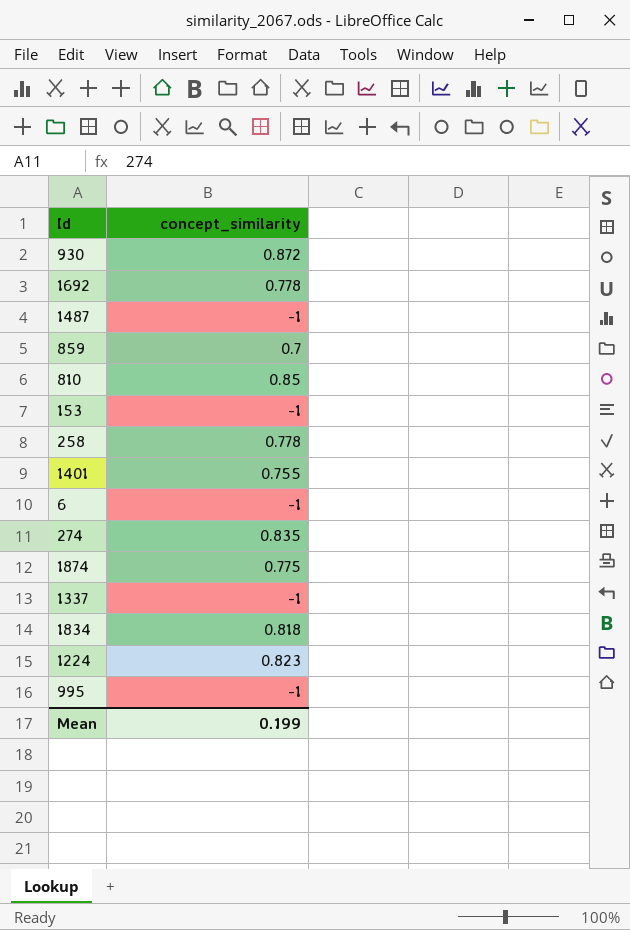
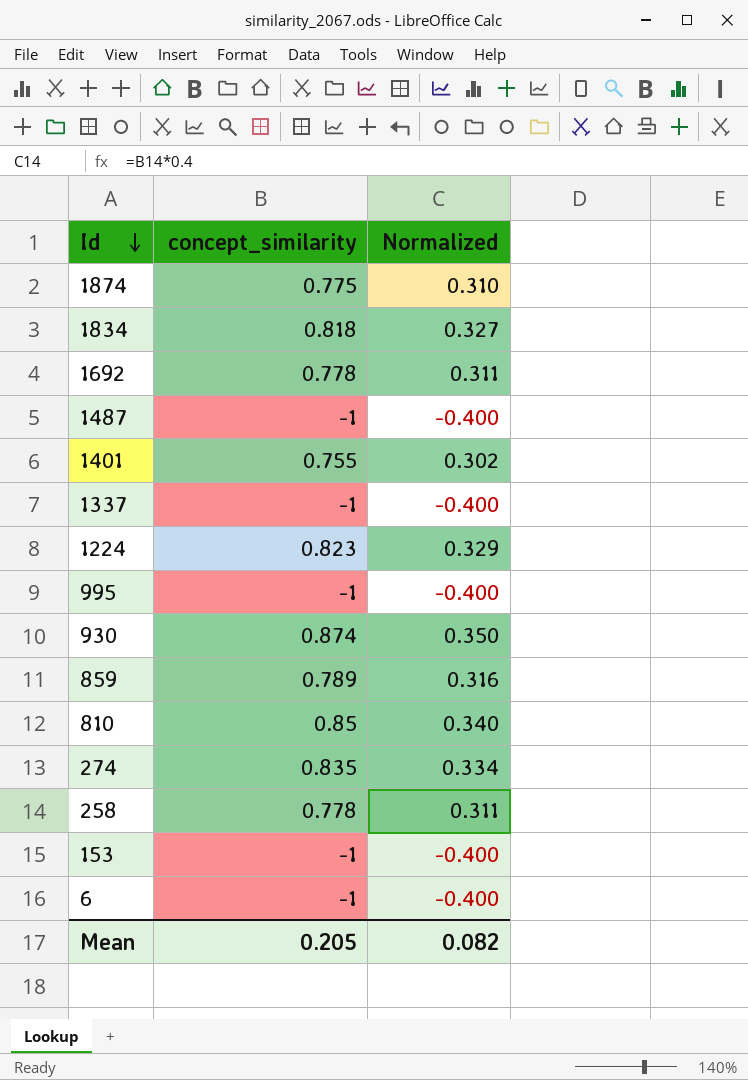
row order: none -> Id descending
column Normalized | formula: none -> [concept_similarity] * 0.4
930 | concept_similarity: 0.872 -> 0.874
859 | concept_similarity: 0.7 -> 0.789
Mean | concept_similarity: 0.199 -> 0.205

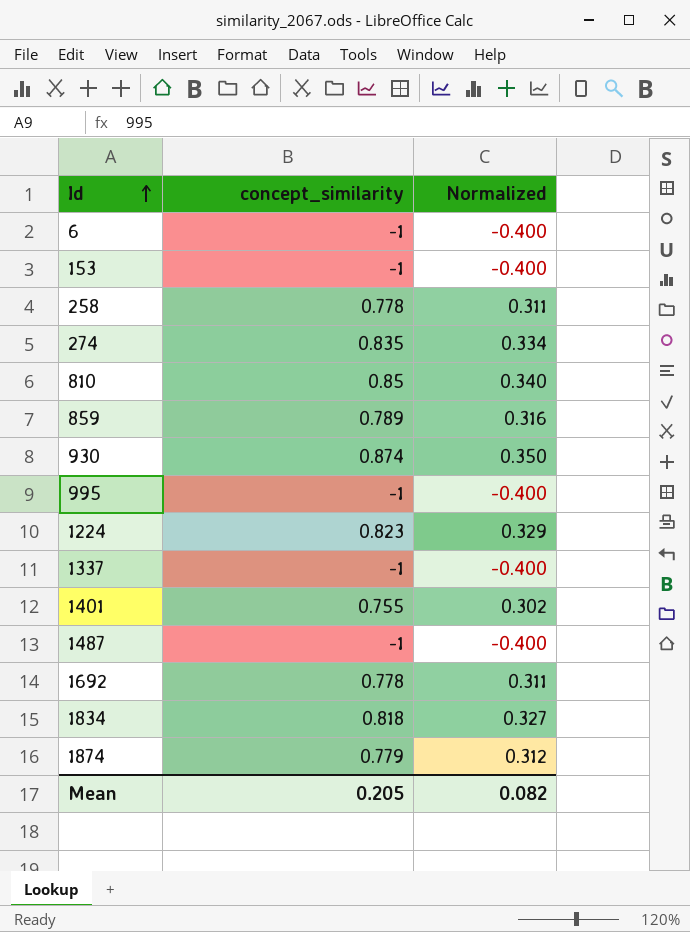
row order: Id descending -> Id ascending
1874 | concept_similarity: 0.775 -> 0.779
1874 | Normalized: 0.310 -> 0.312

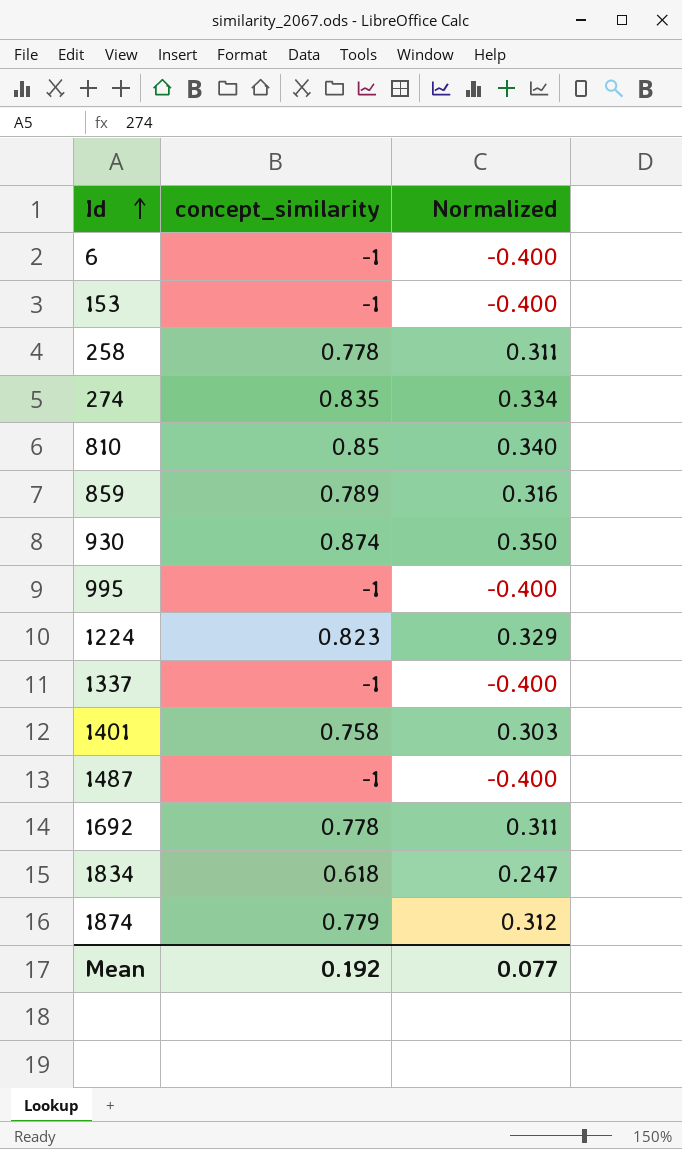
1401 | concept_similarity: 0.755 -> 0.758
1401 | Normalized: 0.302 -> 0.303
1834 | concept_similarity: 0.818 -> 0.618
1834 | Normalized: 0.327 -> 0.247
Mean | concept_similarity: 0.205 -> 0.192
Mean | Normalized: 0.082 -> 0.077

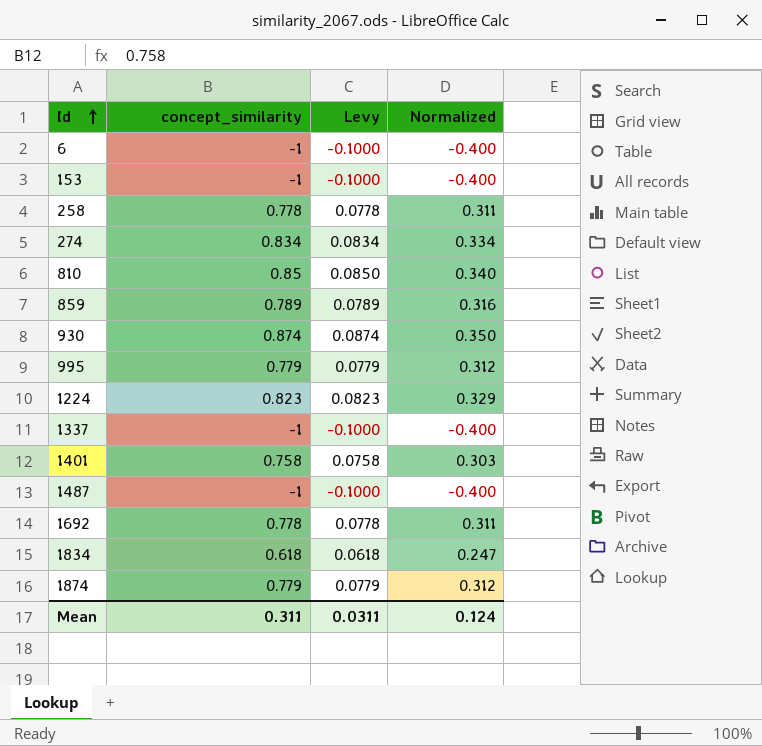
column Levy | formula: none -> [concept_similarity] * 0.1
274 | concept_similarity: 0.835 -> 0.834
995 | concept_similarity: -1 -> 0.779
995 | Normalized: -0.400 -> 0.312
Mean | concept_similarity: 0.192 -> 0.311
Mean | Normalized: 0.077 -> 0.124

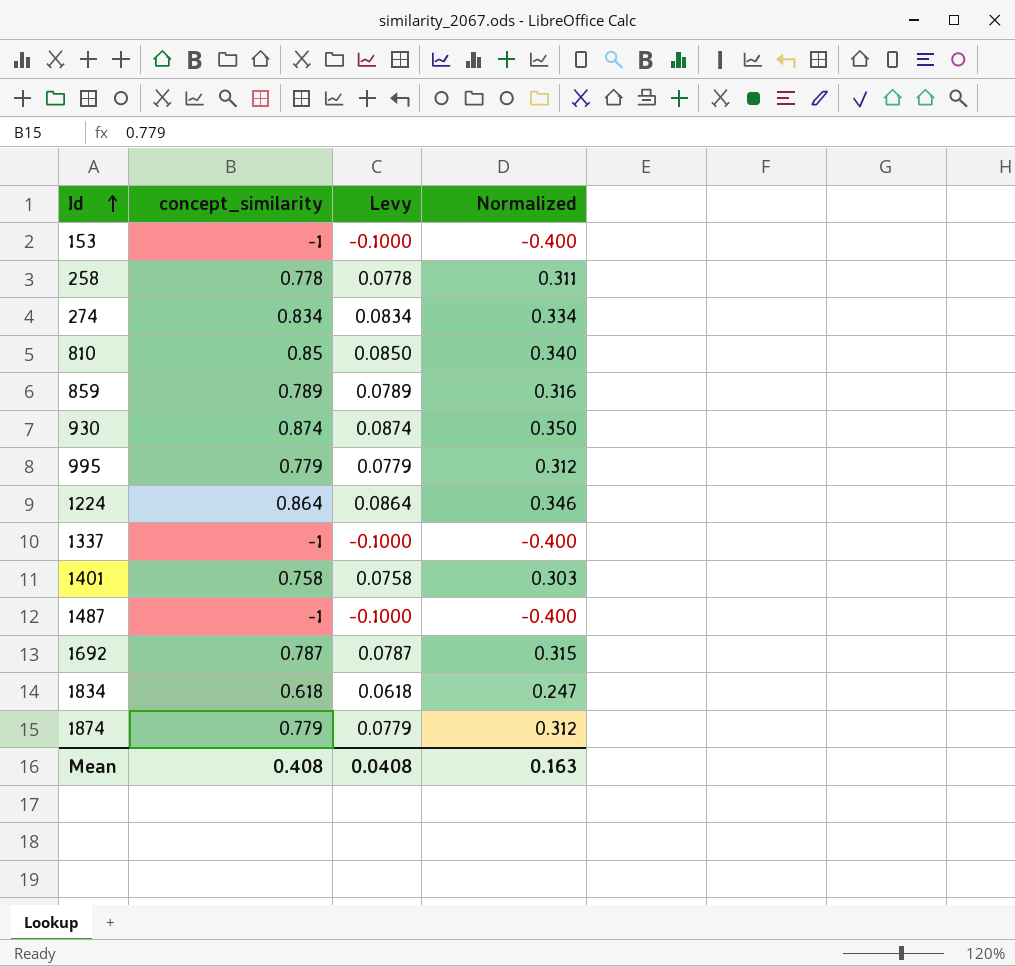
row 6: -1 | -0.1000 | -0.400 -> none
1224 | concept_similarity: 0.823 -> 0.864
1224 | Levy: 0.0823 -> 0.0864
1224 | Normalized: 0.329 -> 0.346
1692 | concept_similarity: 0.778 -> 0.787
1692 | Levy: 0.0778 -> 0.0787
1692 | Normalized: 0.311 -> 0.315
Mean | concept_similarity: 0.311 -> 0.408
Mean | Levy: 0.0311 -> 0.0408
Mean | Normalized: 0.124 -> 0.163

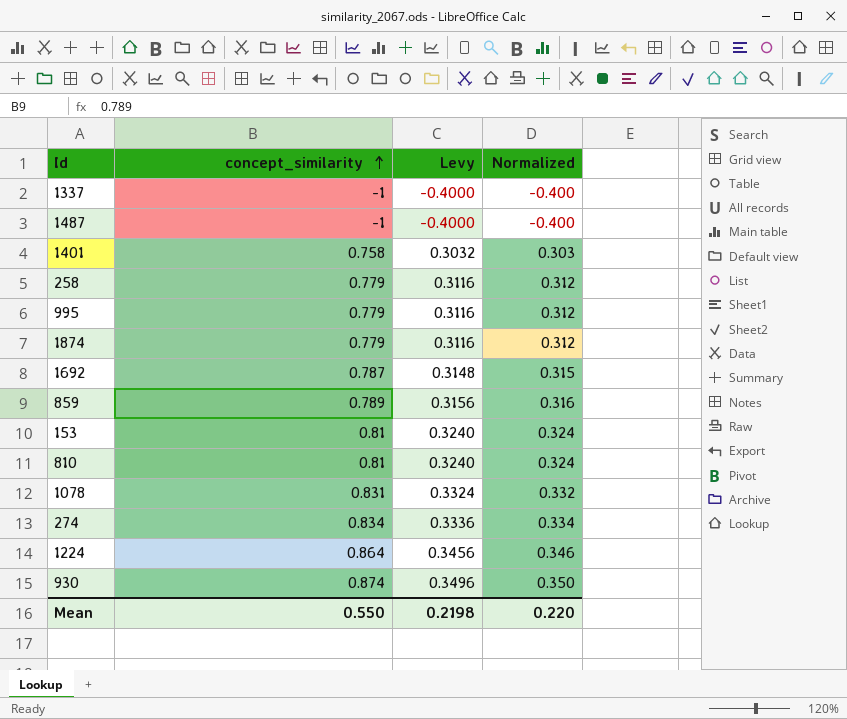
row order: Id ascending -> concept_similarity ascending
column Levy | formula: [concept_similarity] * 0.1 -> [concept_similarity] * 0.4
row 1834: 0.618 | 0.0618 | 0.247 -> none
258 | concept_similarity: 0.778 -> 0.779
258 | Normalized: 0.311 -> 0.312
153 | concept_similarity: -1 -> 0.81
153 | Normalized: -0.400 -> 0.324
810 | concept_similarity: 0.85 -> 0.81
810 | Normalized: 0.340 -> 0.324
row 1078: none -> 0.831 | 0.3324 | 0.332
Mean | concept_similarity: 0.408 -> 0.550
Mean | Levy: 0.0408 -> 0.2198
Mean | Normalized: 0.163 -> 0.220

